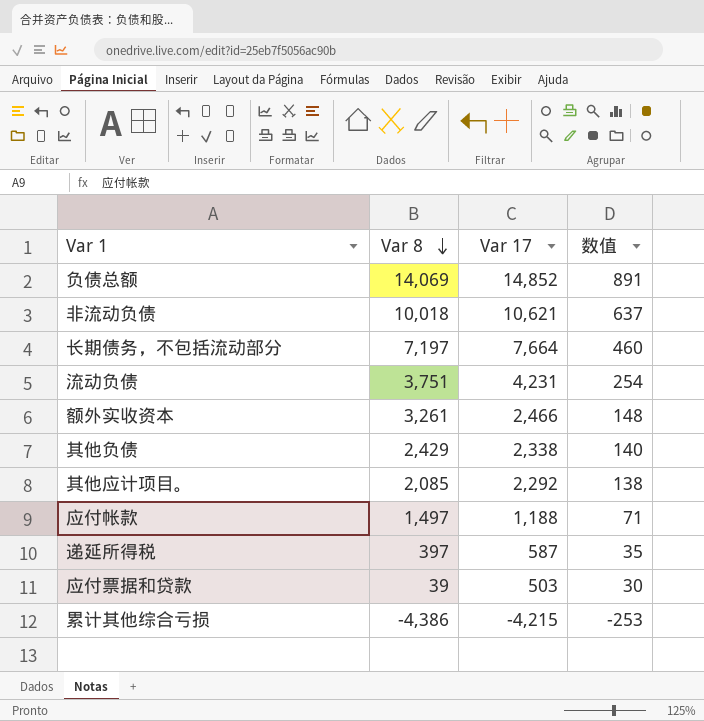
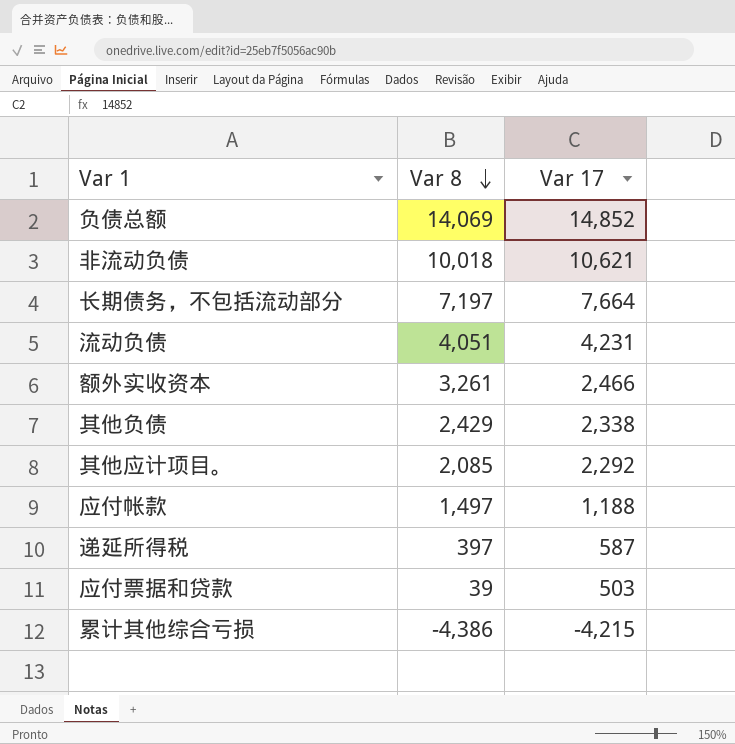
column 数值 | formula: [Var 17] * 0.06 -> none
流动负债 | Var 8: 3,751 -> 4,051

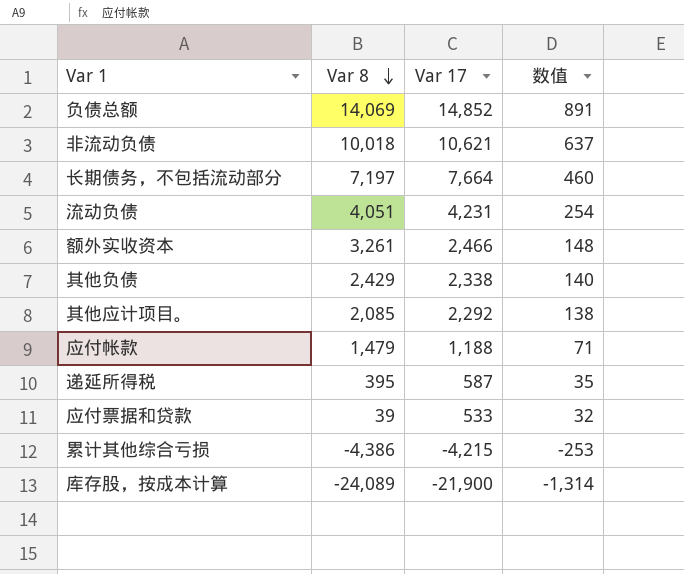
column 数值 | formula: none -> [Var 17] * 0.06
应付帐款 | Var 8: 1,497 -> 1,479
递延所得税 | Var 8: 397 -> 395
应付票据和贷款 | Var 17: 503 -> 533
row 库存股，按成本计算: none -> -24,089 | -21,900 | -1,314

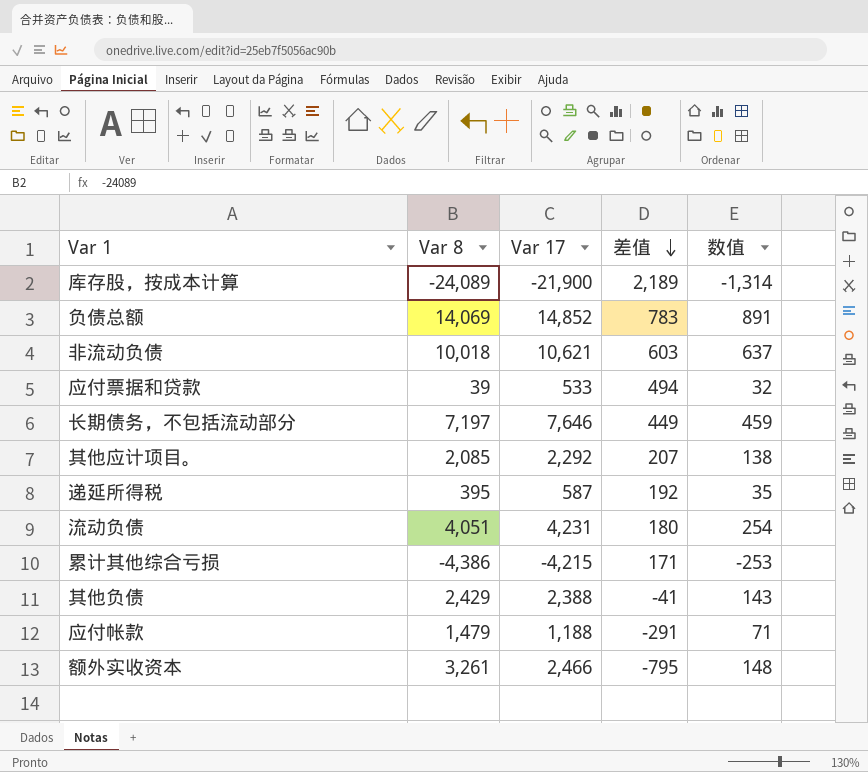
row order: Var 8 descending -> 差值 descending
column 差值 | formula: none -> [Var 17] - [Var 8]
长期债务，不包括流动部分 | Var 17: 7,664 -> 7,646
长期债务，不包括流动部分 | 数值: 460 -> 459
其他负债 | Var 17: 2,338 -> 2,388
其他负债 | 数值: 140 -> 143

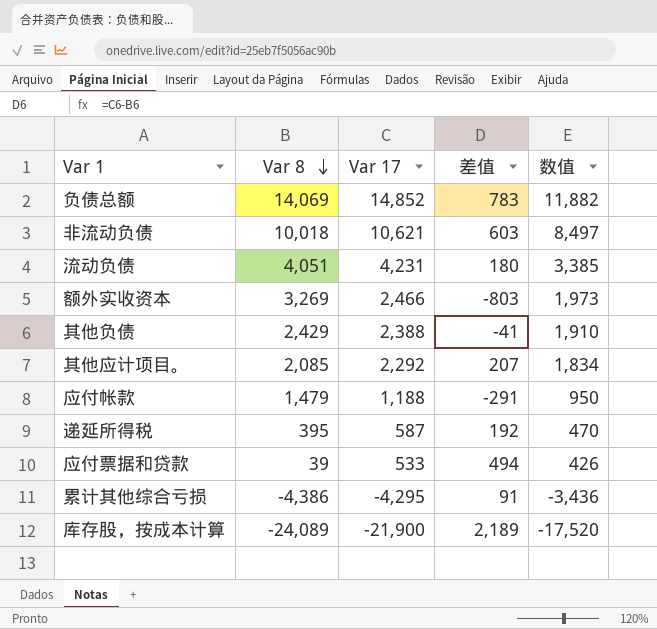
row order: 差值 descending -> Var 8 descending
column 数值 | formula: [Var 17] * 0.06 -> [Var 17] * 0.8
row 长期债务，不包括流动部分: 7,197 | 7,646 | 449 | 459 -> none
额外实收资本 | Var 8: 3,261 -> 3,269
额外实收资本 | 差值: -795 -> -803
累计其他综合亏损 | Var 17: -4,215 -> -4,295
累计其他综合亏损 | 差值: 171 -> 91

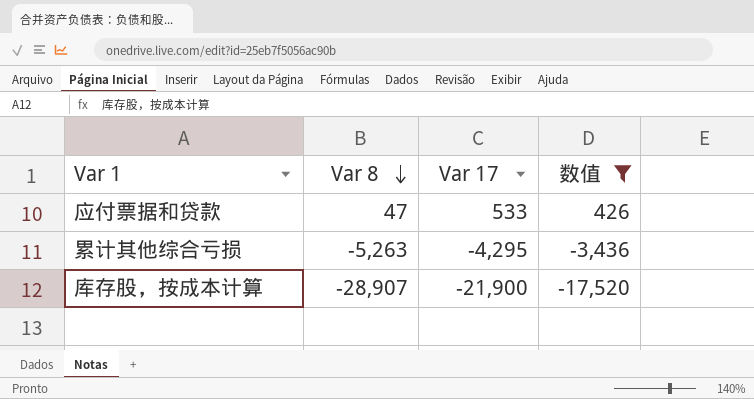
filter: none -> 数值 <= 426
column 差值 | formula: [Var 17] - [Var 8] -> none
应付票据和贷款 | Var 8: 39 -> 47
累计其他综合亏损 | Var 8: -4,386 -> -5,263
库存股，按成本计算 | Var 8: -24,089 -> -28,907

